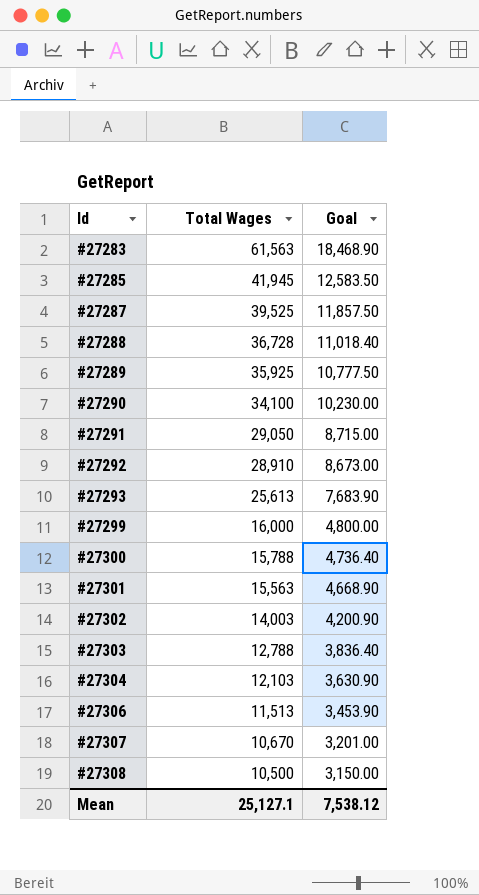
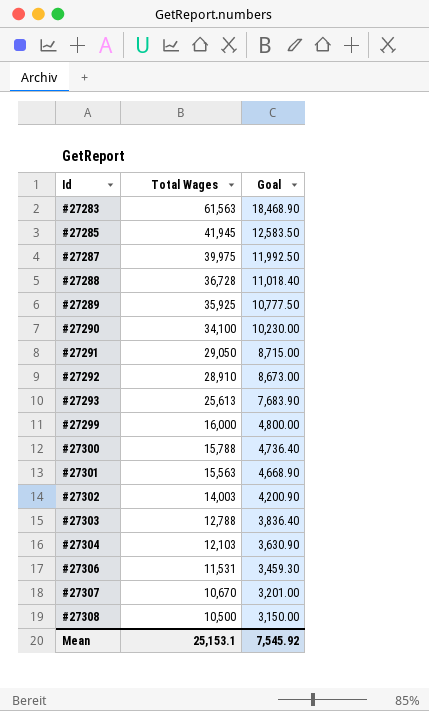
#27287 | Total Wages: 39,525 -> 39,975
#27287 | Goal: 11,857.50 -> 11,992.50
#27306 | Total Wages: 11,513 -> 11,531
#27306 | Goal: 3,453.90 -> 3,459.30
Mean | Total Wages: 25,127.1 -> 25,153.1
Mean | Goal: 7,538.12 -> 7,545.92

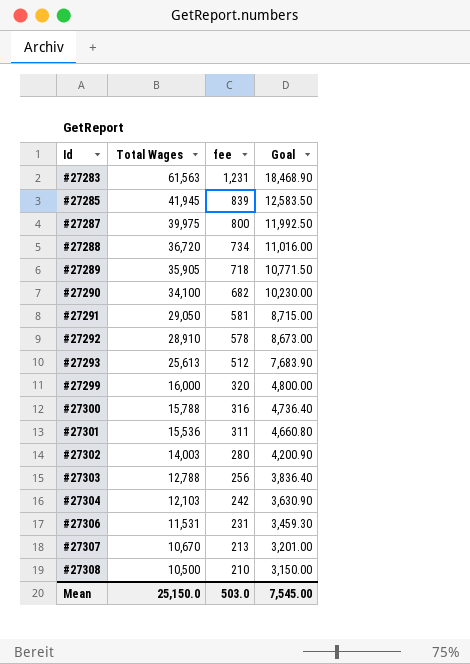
column fee | formula: none -> [Total Wages] * 0.02
#27288 | Total Wages: 36,728 -> 36,720
#27288 | Goal: 11,018.40 -> 11,016.00
#27289 | Total Wages: 35,925 -> 35,905
#27289 | Goal: 10,777.50 -> 10,771.50
#27301 | Total Wages: 15,563 -> 15,536
#27301 | Goal: 4,668.90 -> 4,660.80
Mean | Total Wages: 25,153.1 -> 25,150.0
Mean | Goal: 7,545.92 -> 7,545.00

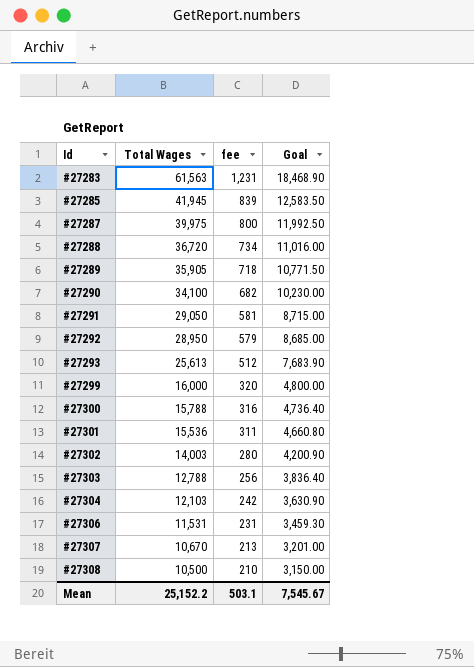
#27292 | Total Wages: 28,910 -> 28,950
#27292 | fee: 578 -> 579
#27292 | Goal: 8,673.00 -> 8,685.00
Mean | Total Wages: 25,150.0 -> 25,152.2
Mean | fee: 503.0 -> 503.1
Mean | Goal: 7,545.00 -> 7,545.67

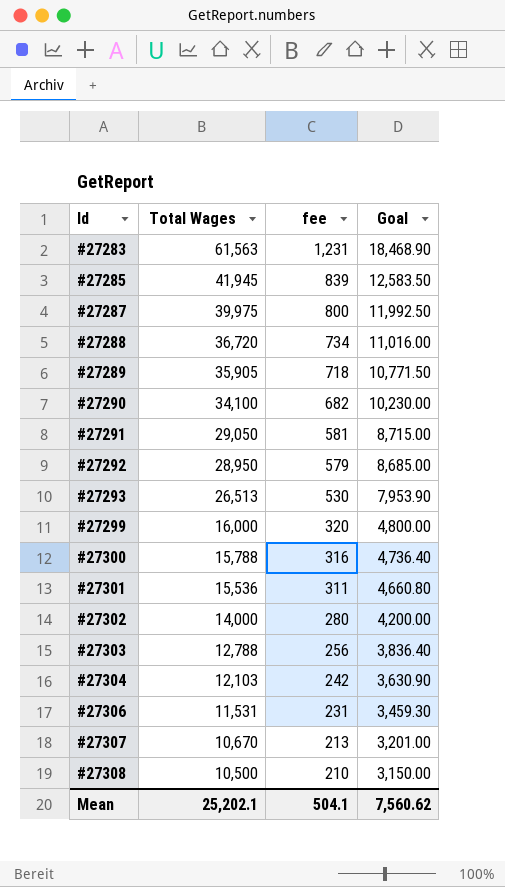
#27293 | Total Wages: 25,613 -> 26,513
#27293 | fee: 512 -> 530
#27293 | Goal: 7,683.90 -> 7,953.90
#27302 | Total Wages: 14,003 -> 14,000
#27302 | Goal: 4,200.90 -> 4,200.00
Mean | Total Wages: 25,152.2 -> 25,202.1
Mean | fee: 503.1 -> 504.1
Mean | Goal: 7,545.67 -> 7,560.62

